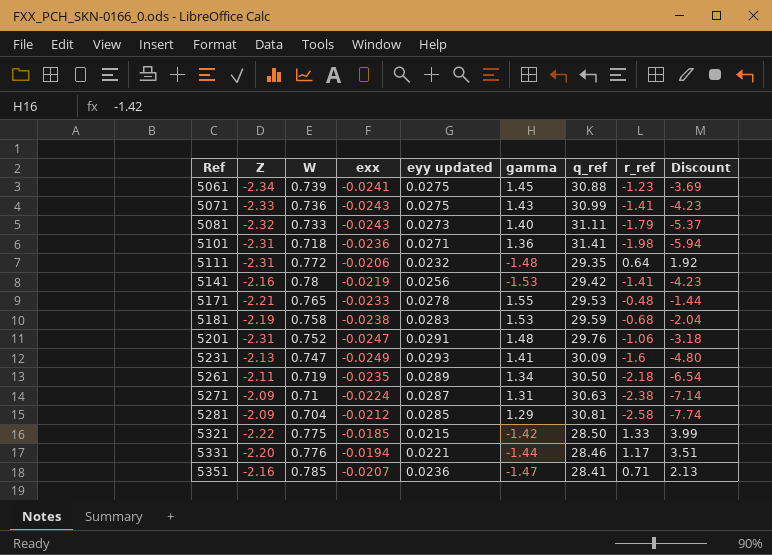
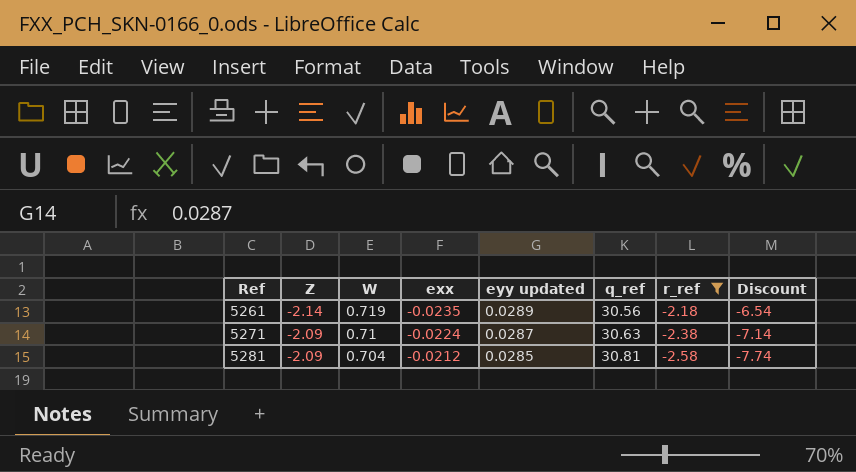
filter: none -> r_ref <= -2.18
column gamma | position: 6 -> none
5261 | Z: -2.11 -> -2.14
5261 | q_ref: 30.50 -> 30.56

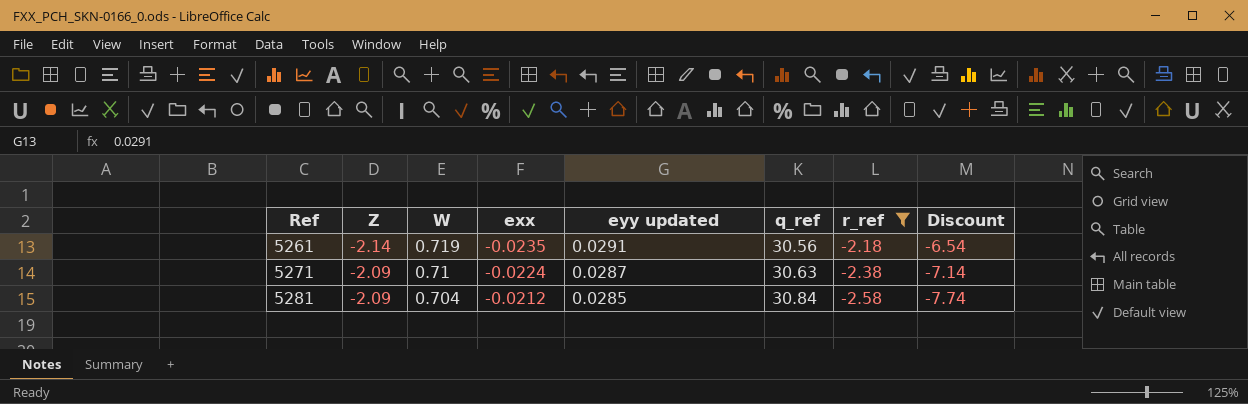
5261 | eyy updated: 0.0289 -> 0.0291
5281 | q_ref: 30.81 -> 30.84

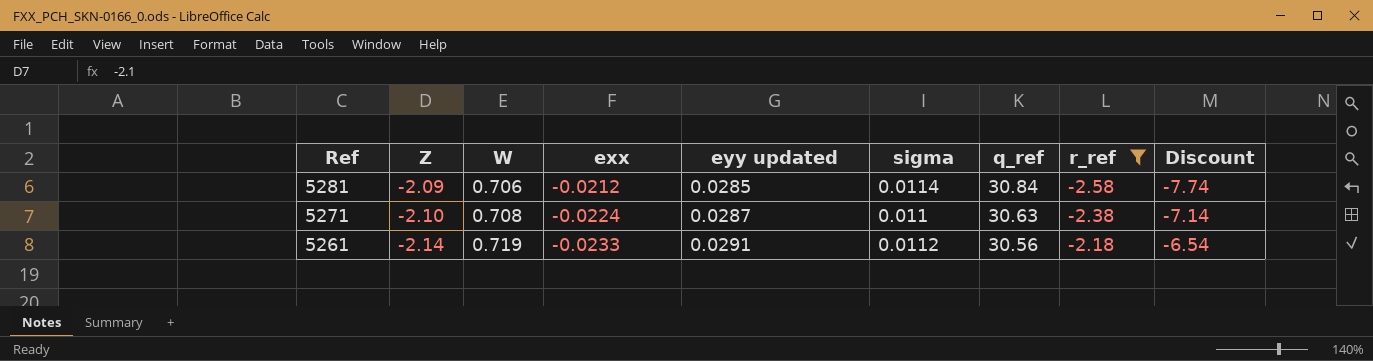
row order: Ref ascending -> Ref descending
column sigma | position: none -> 6
5281 | W: 0.704 -> 0.706
5271 | Z: -2.09 -> -2.10
5271 | W: 0.71 -> 0.708
5261 | exx: -0.0235 -> -0.0233

